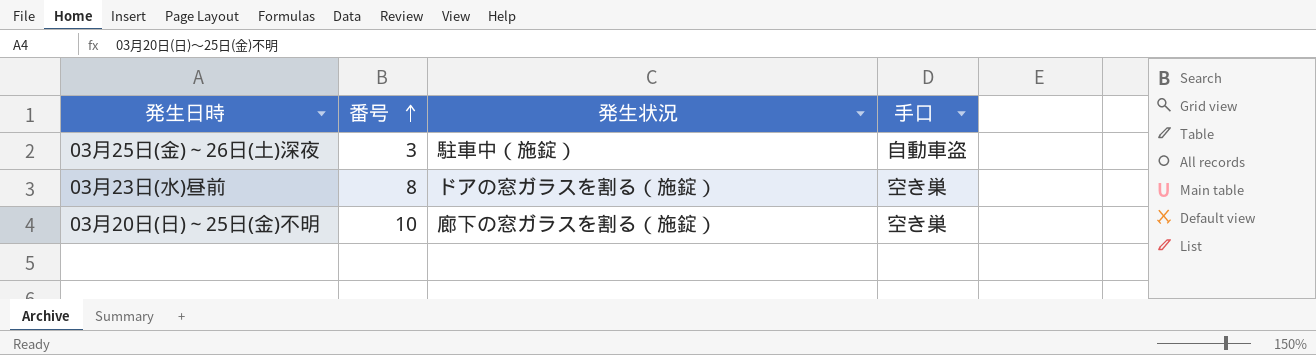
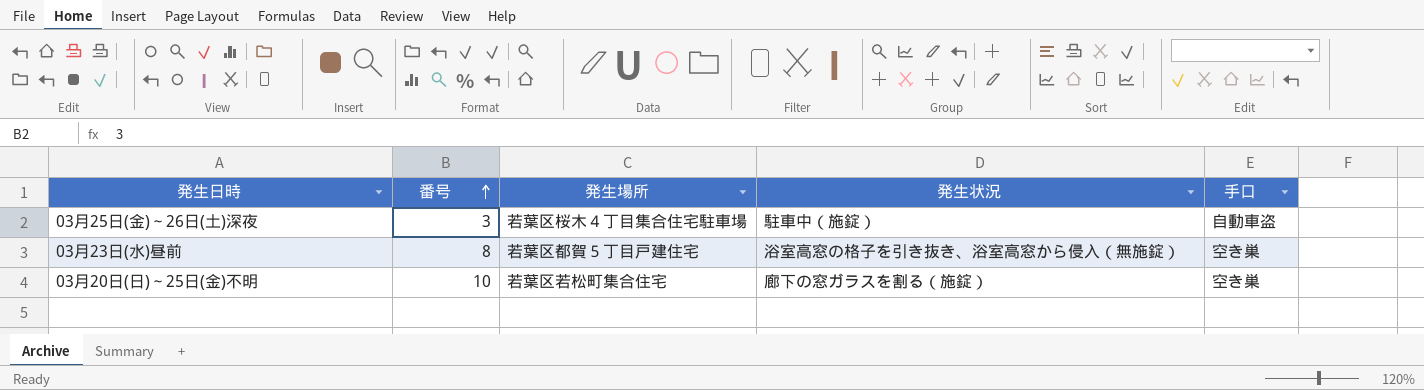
column 発生場所 | position: none -> 3
03月23日(水)昼前 | 発生状況: ドアの窓ガラスを割る（施錠） -> 浴室高窓の格子を引き抜き、浴室高窓から侵入（無施錠）

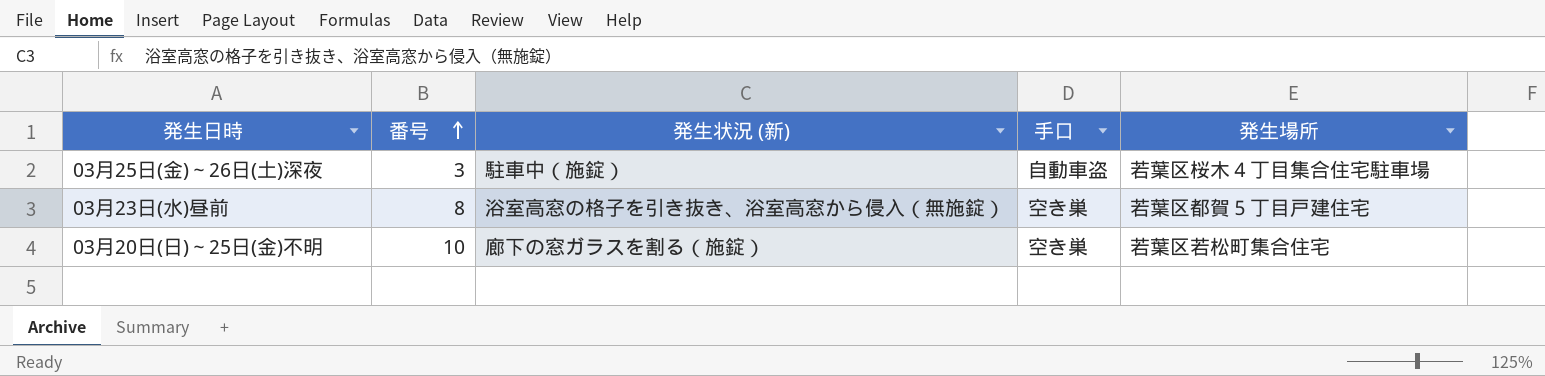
column name: 発生状況 -> 発生状況 (新)
column 発生場所 | position: 3 -> 5

